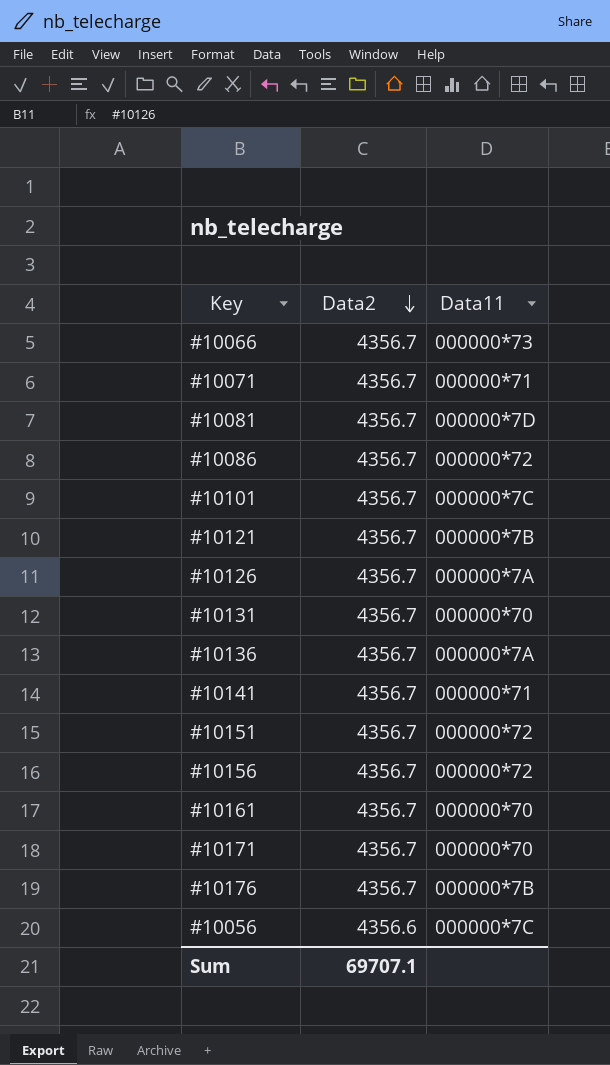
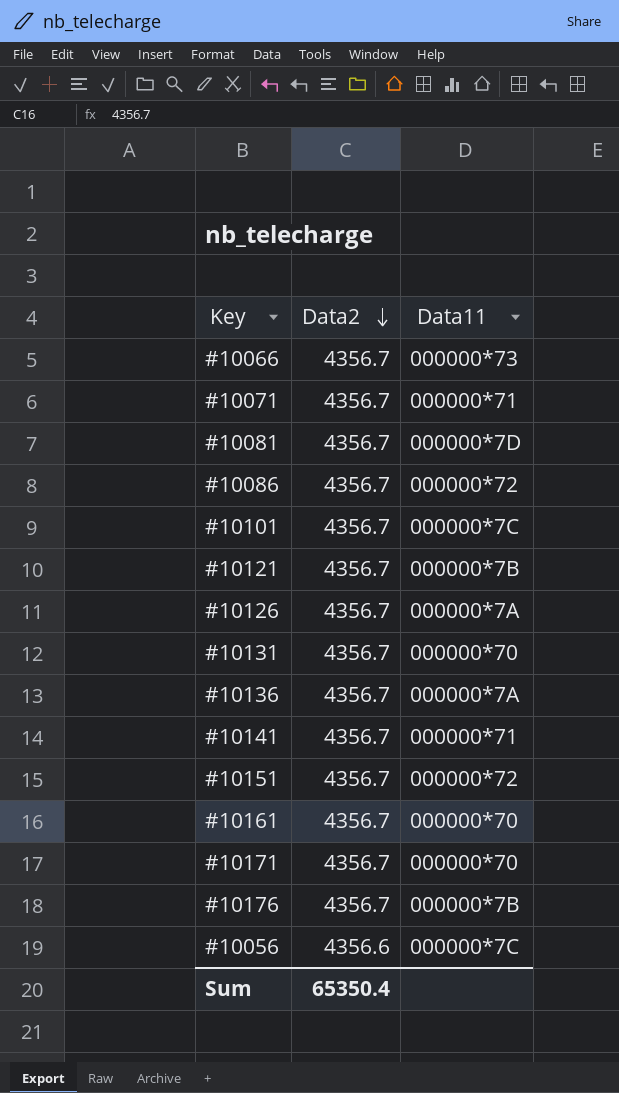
row #10156: 4356.7 | 000000*72 -> none
Sum | Data2: 69707.1 -> 65350.4

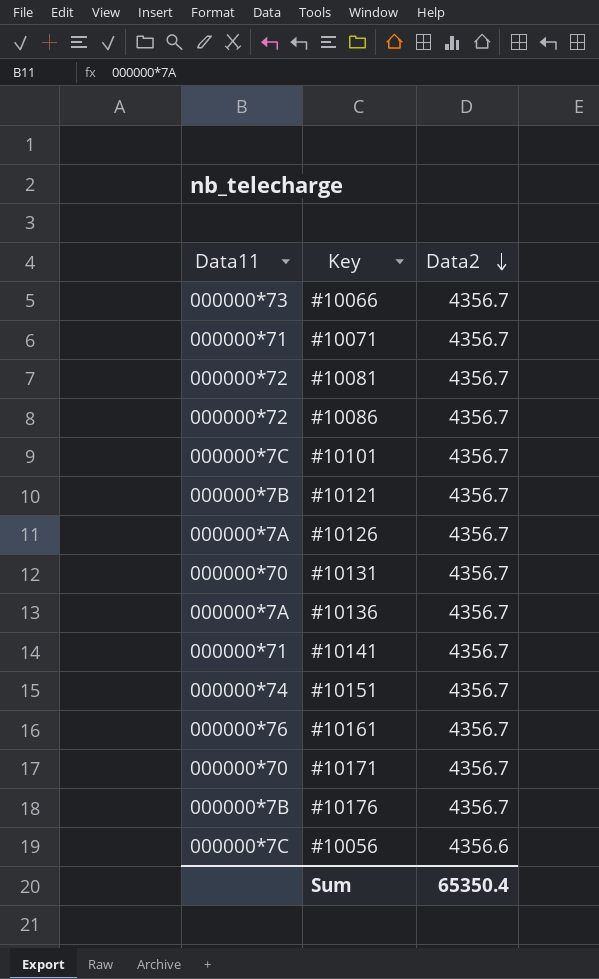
column Data11 | position: 3 -> 1
#10081 | Data11: 000000*7D -> 000000*72
#10151 | Data11: 000000*72 -> 000000*74
#10161 | Data11: 000000*70 -> 000000*76

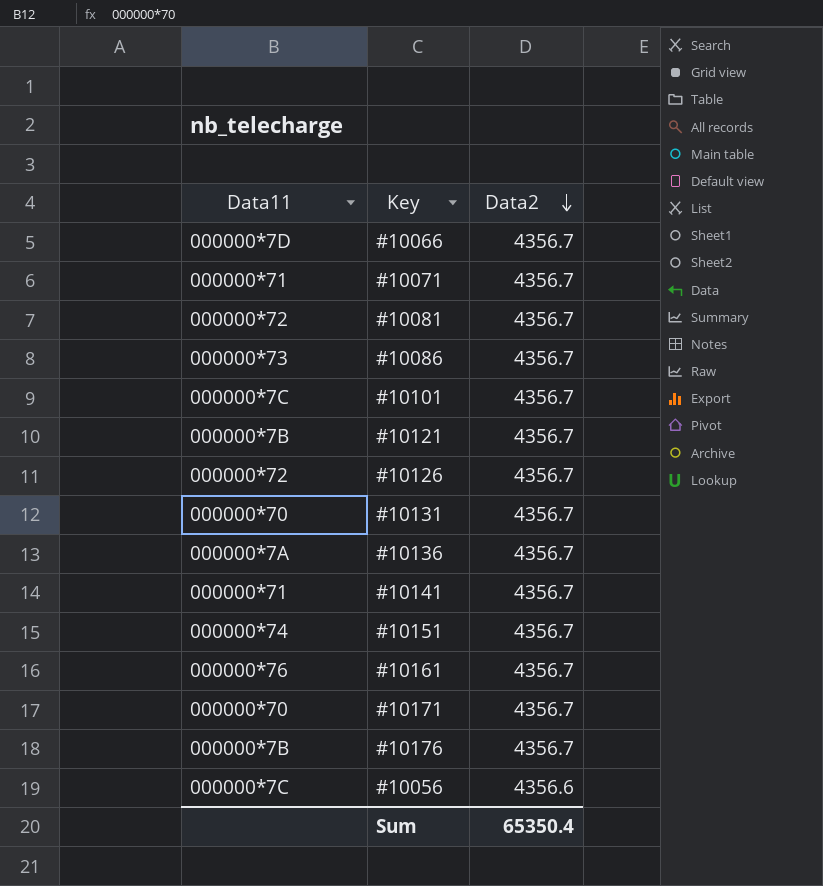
#10066 | Data11: 000000*73 -> 000000*7D
#10086 | Data11: 000000*72 -> 000000*73
#10126 | Data11: 000000*7A -> 000000*72

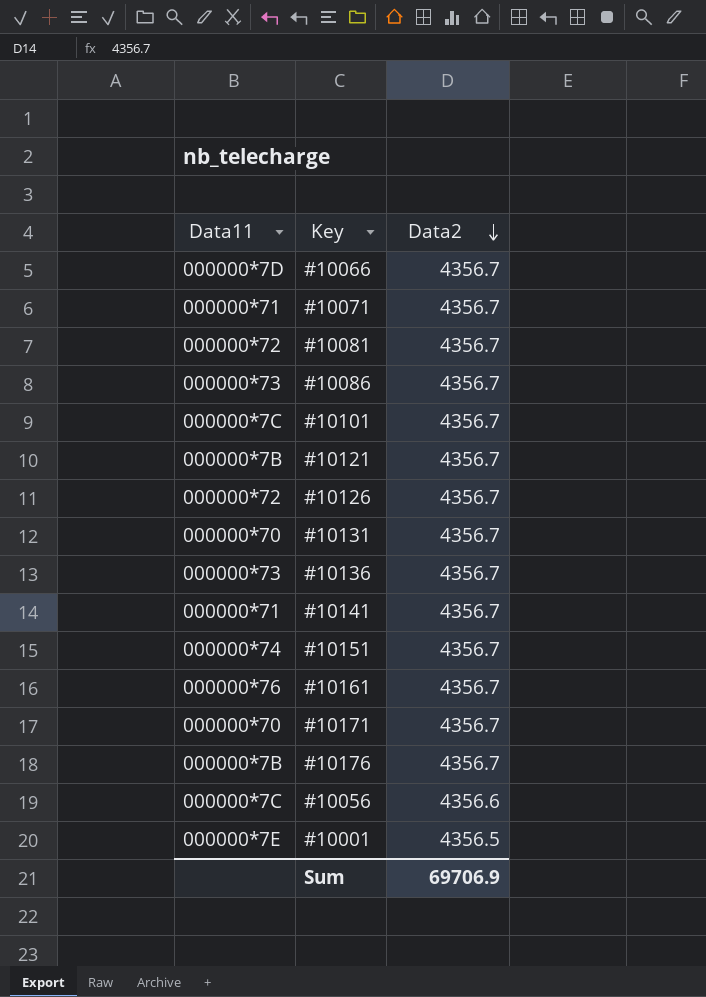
#10136 | Data11: 000000*7A -> 000000*73
row #10001: none -> 000000*7E | 4356.5
Sum | Data2: 65350.4 -> 69706.9

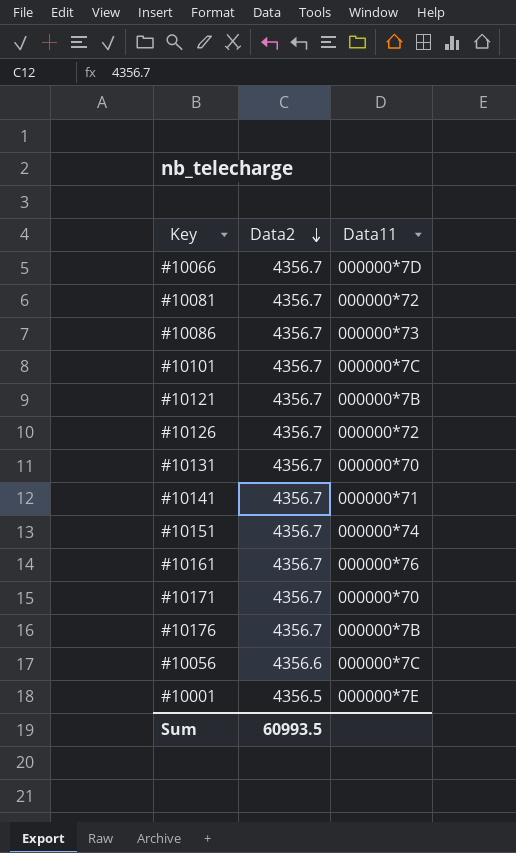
column Data11 | position: 1 -> 3
row #10071: 000000*71 | 4356.7 -> none
row #10136: 000000*73 | 4356.7 -> none
Sum | Data2: 69706.9 -> 60993.5

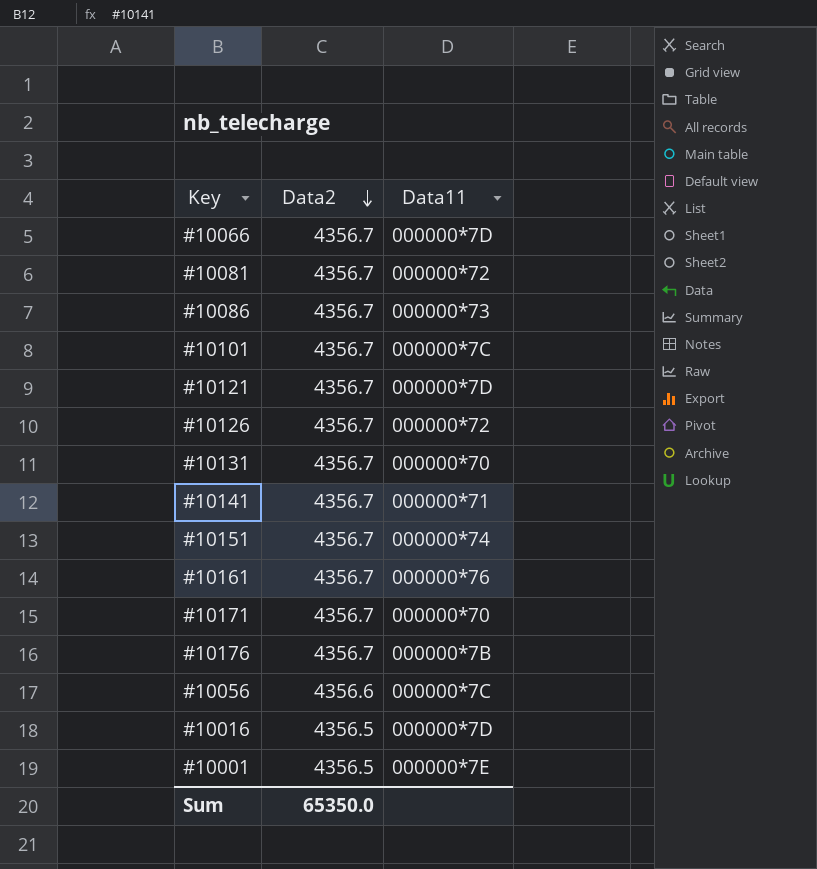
#10121 | Data11: 000000*7B -> 000000*7D
row #10016: none -> 4356.5 | 000000*7D
Sum | Data2: 60993.5 -> 65350.0

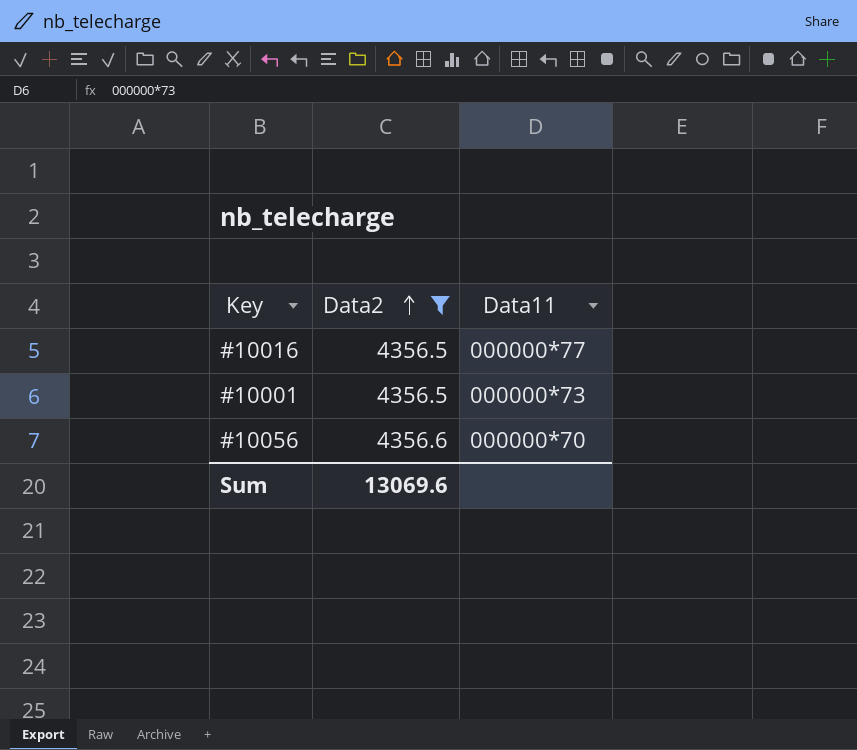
filter: none -> Data2 != 4356.7
row order: Data2 descending -> Data2 ascending
#10016 | Data11: 000000*7D -> 000000*77
#10001 | Data11: 000000*7E -> 000000*73
#10056 | Data11: 000000*7C -> 000000*70
Sum | Data2: 65350.0 -> 13069.6

